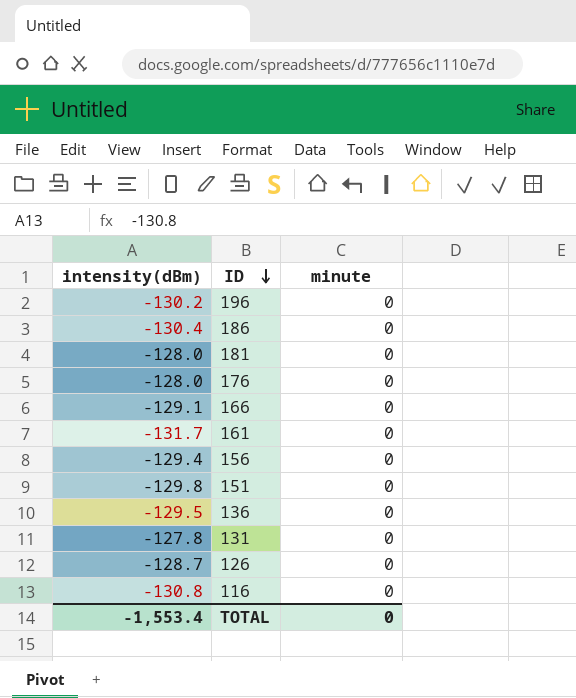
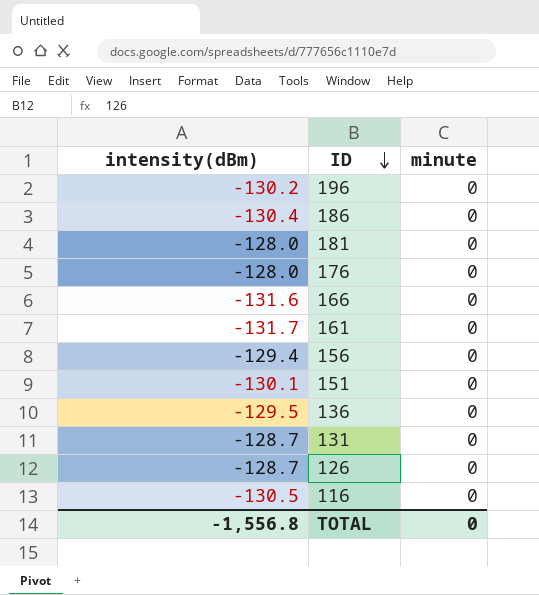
166 | intensity(dBm): -129.1 -> -131.6
151 | intensity(dBm): -129.8 -> -130.1
131 | intensity(dBm): -127.8 -> -128.7
116 | intensity(dBm): -130.8 -> -130.5
TOTAL | intensity(dBm): -1,553.4 -> -1,556.8

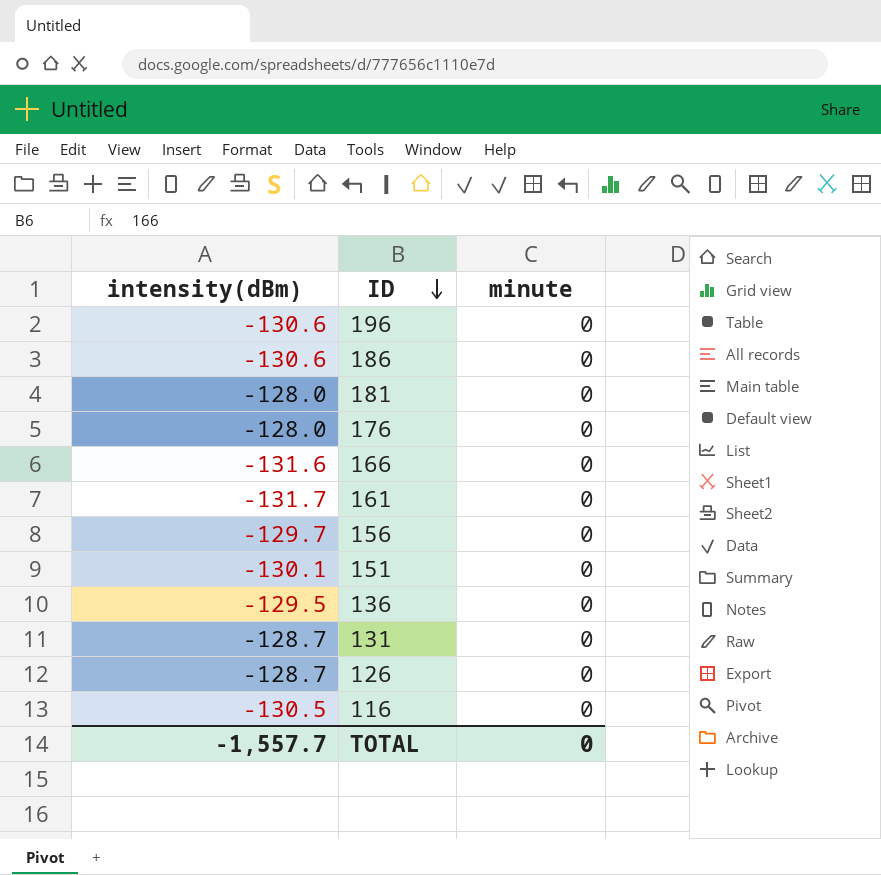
196 | intensity(dBm): -130.2 -> -130.6
186 | intensity(dBm): -130.4 -> -130.6
156 | intensity(dBm): -129.4 -> -129.7
TOTAL | intensity(dBm): -1,556.8 -> -1,557.7

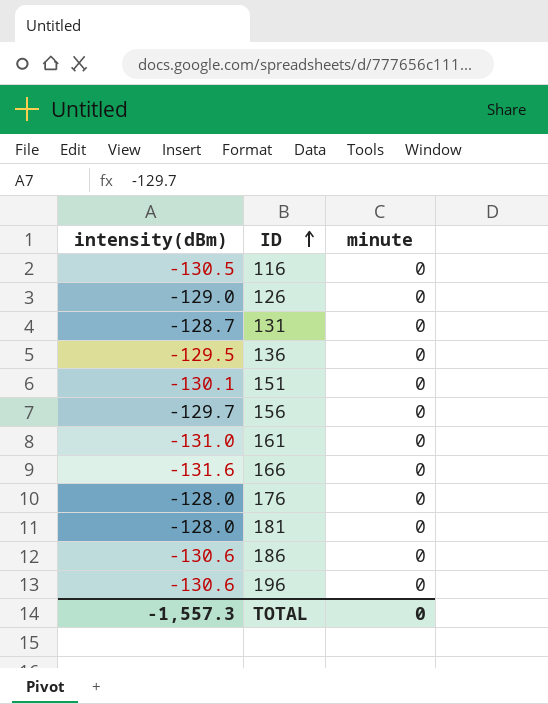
row order: ID descending -> ID ascending
126 | intensity(dBm): -128.7 -> -129.0
161 | intensity(dBm): -131.7 -> -131.0
TOTAL | intensity(dBm): -1,557.7 -> -1,557.3

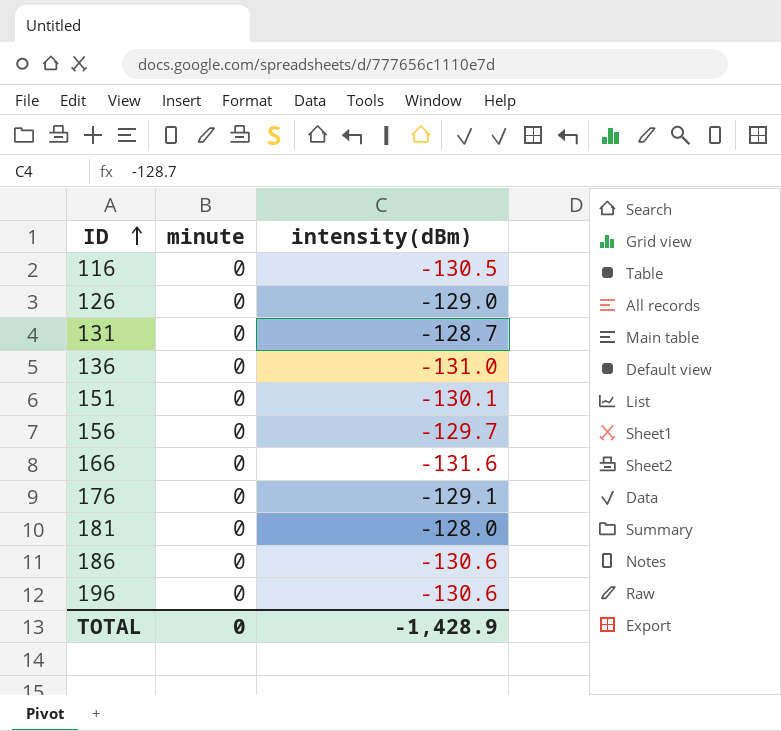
column intensity(dBm) | position: 1 -> 3
row 161: -131.0 | 0 -> none
136 | intensity(dBm): -129.5 -> -131.0
176 | intensity(dBm): -128.0 -> -129.1
TOTAL | intensity(dBm): -1,557.3 -> -1,428.9

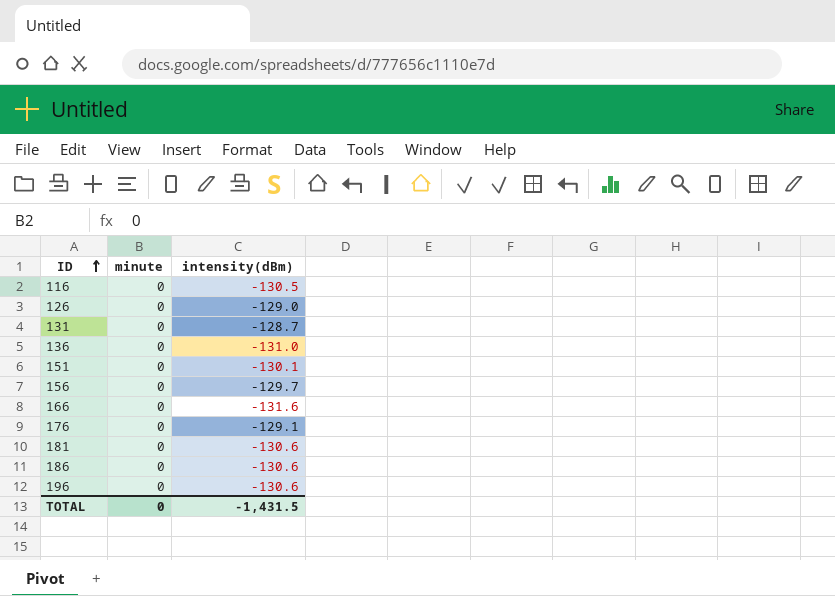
181 | intensity(dBm): -128.0 -> -130.6
TOTAL | intensity(dBm): -1,428.9 -> -1,431.5

